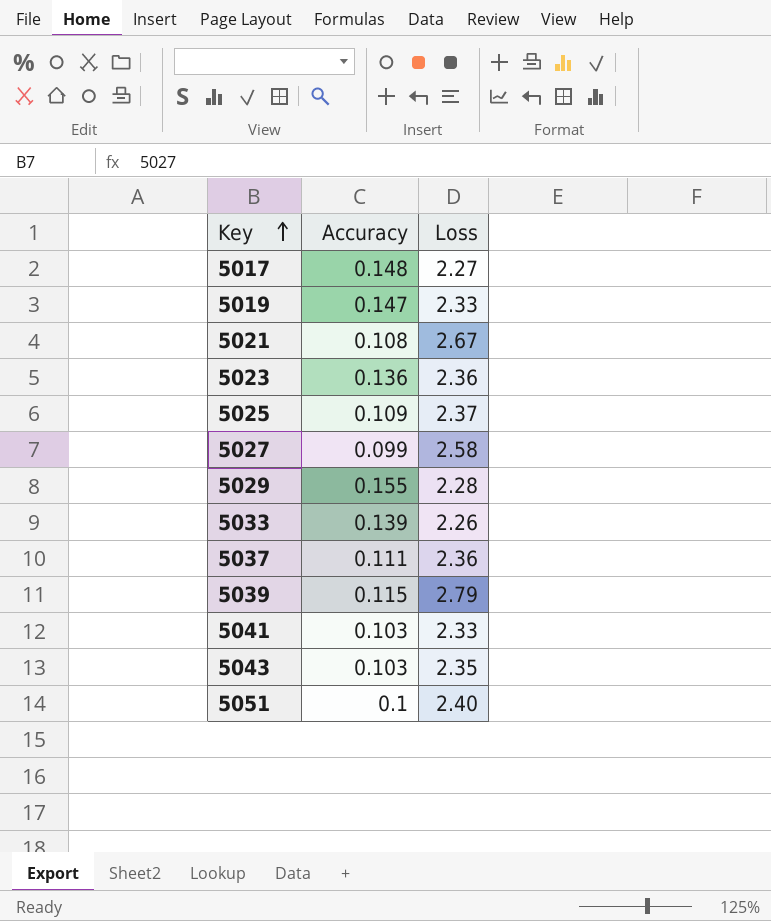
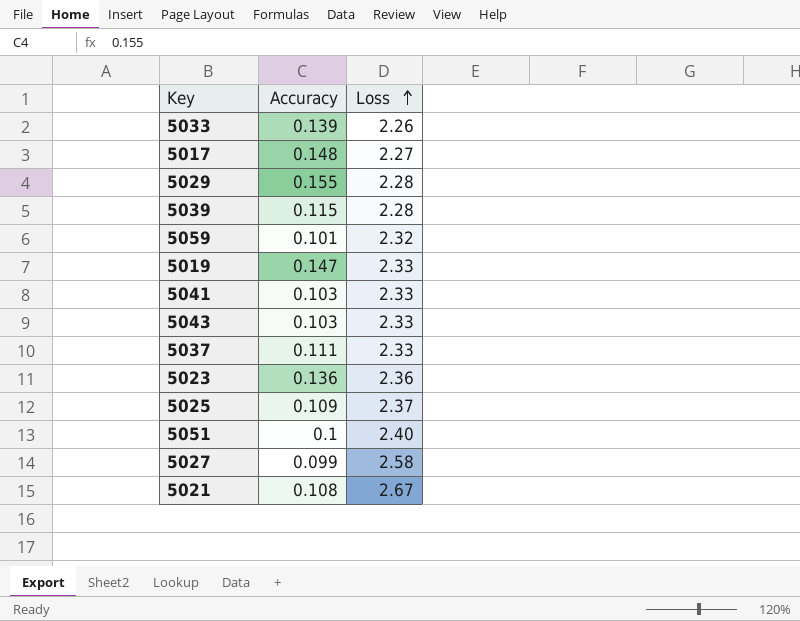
row order: Key ascending -> Loss ascending
5039 | Loss: 2.79 -> 2.28
row 5059: none -> 0.101 | 2.32
5043 | Loss: 2.35 -> 2.33
5037 | Loss: 2.36 -> 2.33

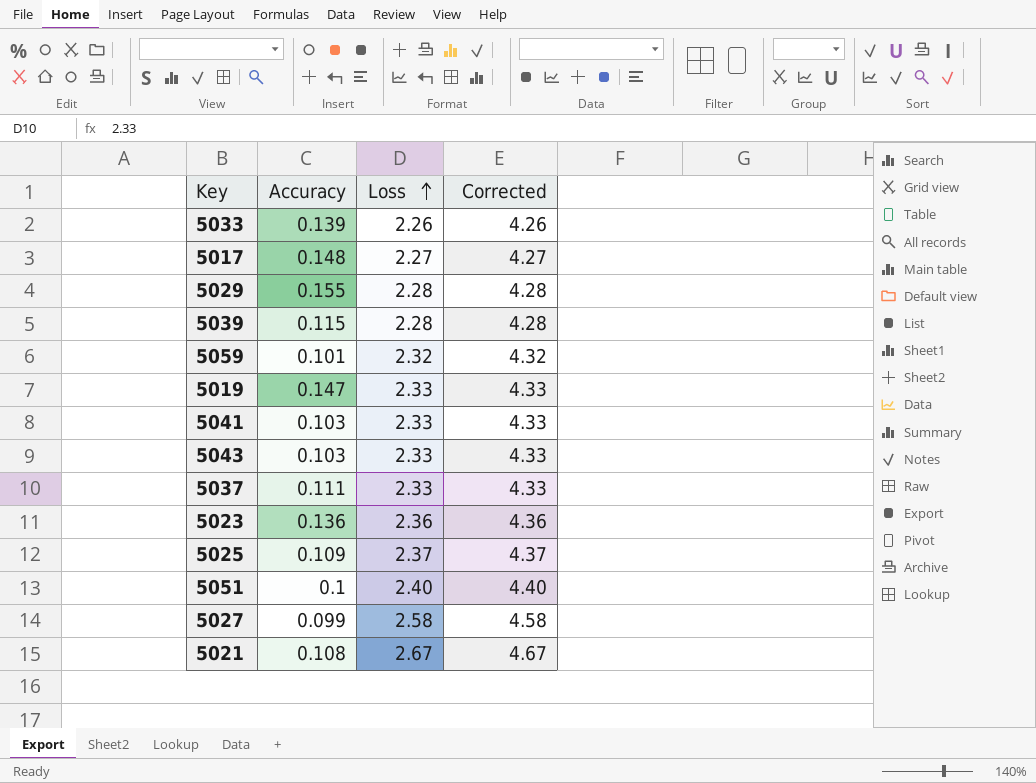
column Corrected | formula: none -> [Loss] + 2

